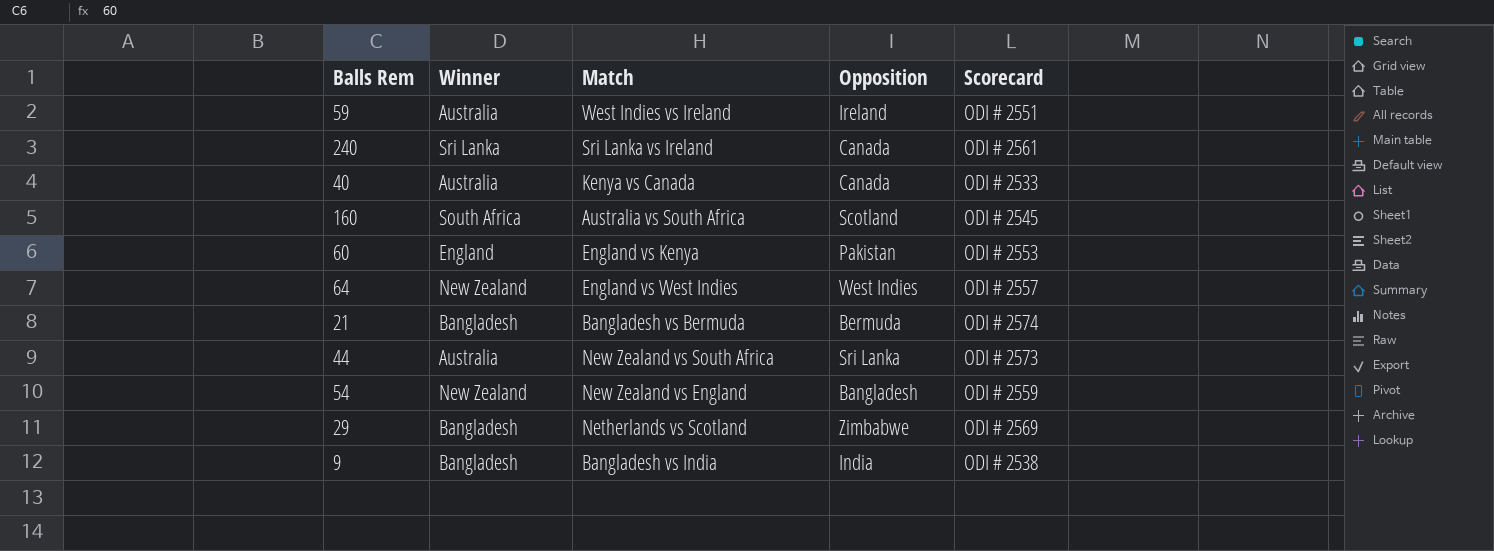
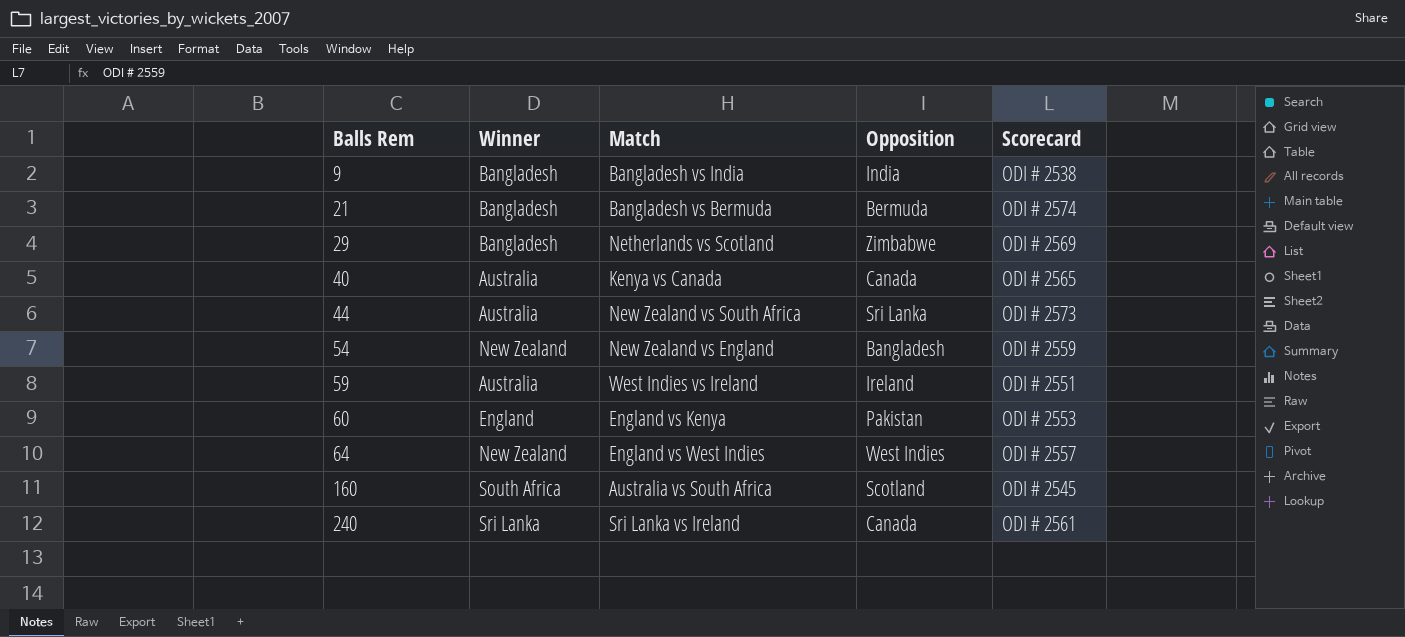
row order: none -> Balls Rem ascending
40 | Scorecard: ODI # 2533 -> ODI # 2565

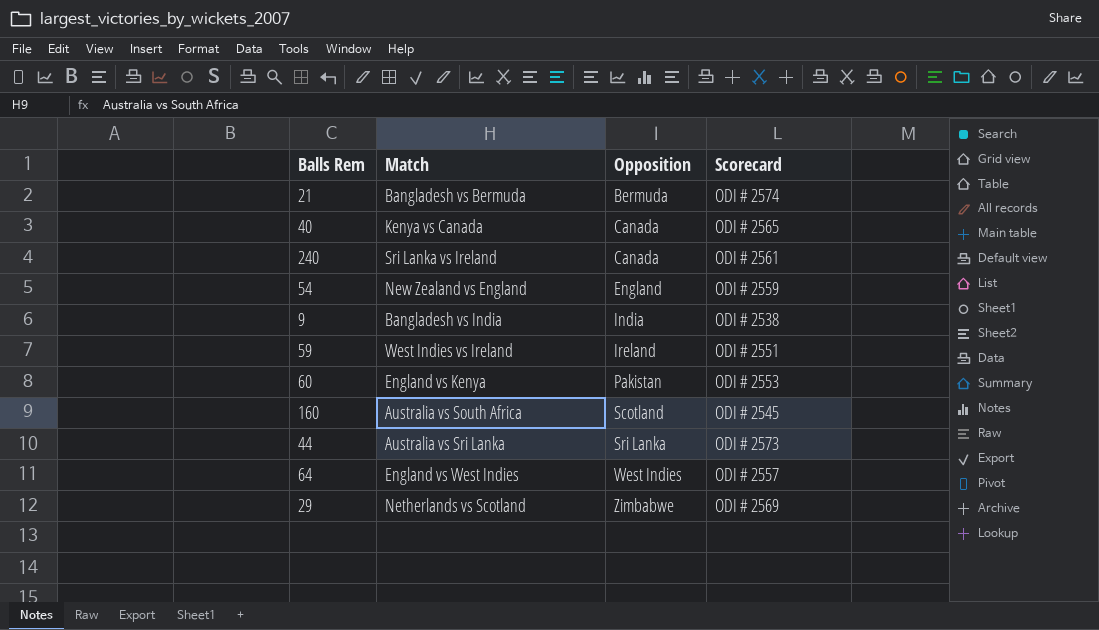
row order: Balls Rem ascending -> Opposition ascending
column Winner | position: 2 -> none
54 | Opposition: Bangladesh -> England
44 | Match: New Zealand vs South Africa -> Australia vs Sri Lanka

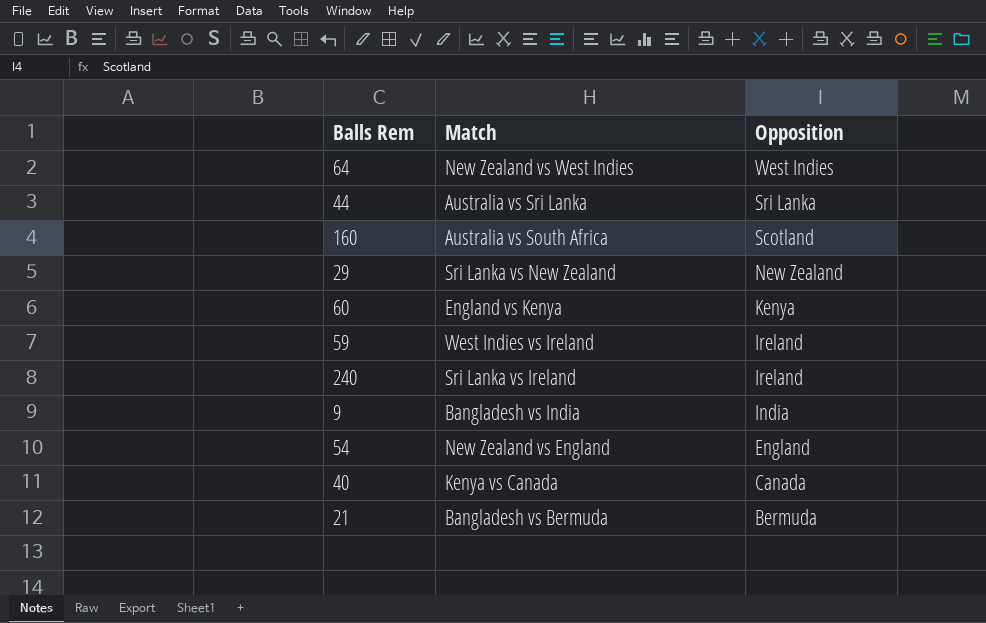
row order: Opposition ascending -> Opposition descending
column Scorecard | position: 4 -> none
64 | Match: England vs West Indies -> New Zealand vs West Indies
29 | Match: Netherlands vs Scotland -> Sri Lanka vs New Zealand
29 | Opposition: Zimbabwe -> New Zealand
60 | Opposition: Pakistan -> Kenya
240 | Opposition: Canada -> Ireland

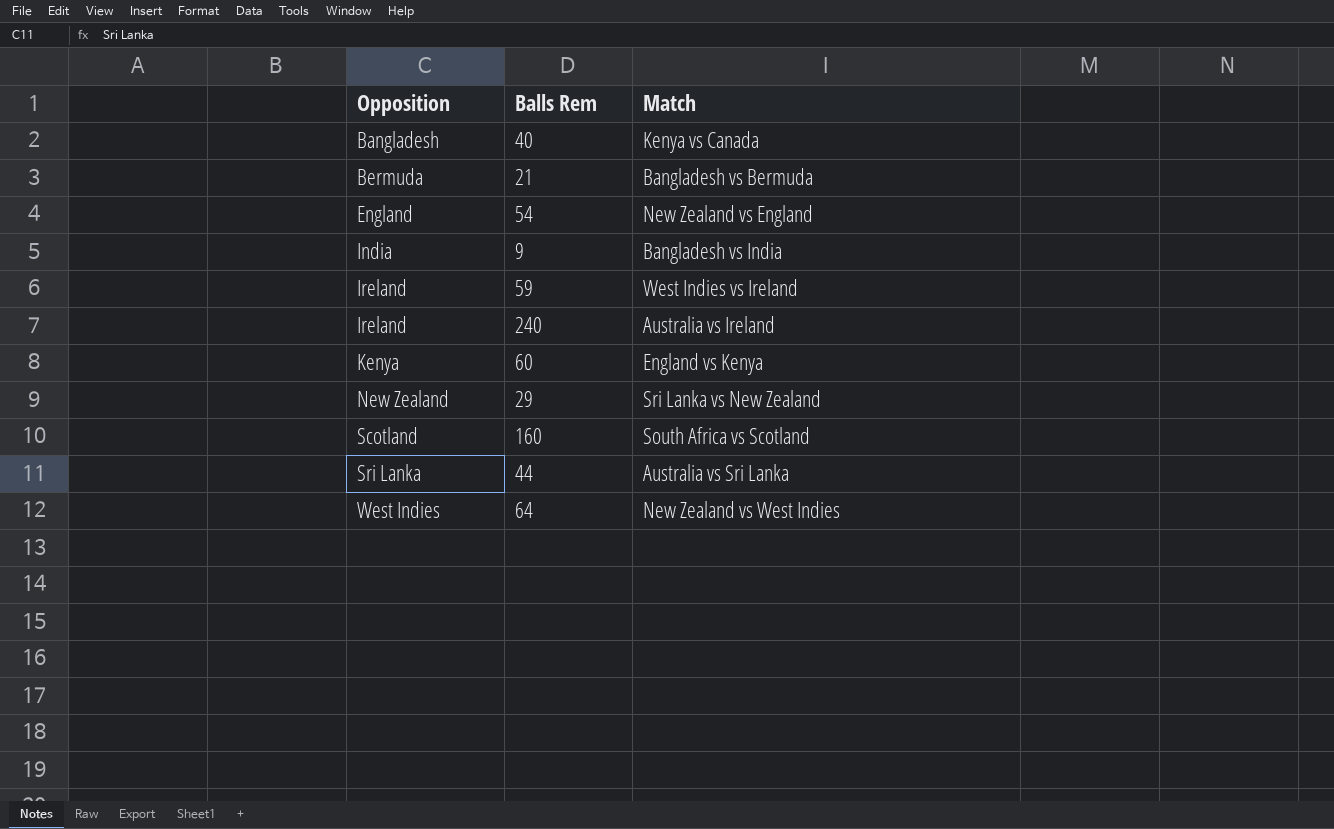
row order: Opposition descending -> Opposition ascending
column Opposition | position: 3 -> 1
40 | Opposition: Canada -> Bangladesh
240 | Match: Sri Lanka vs Ireland -> Australia vs Ireland
160 | Match: Australia vs South Africa -> South Africa vs Scotland

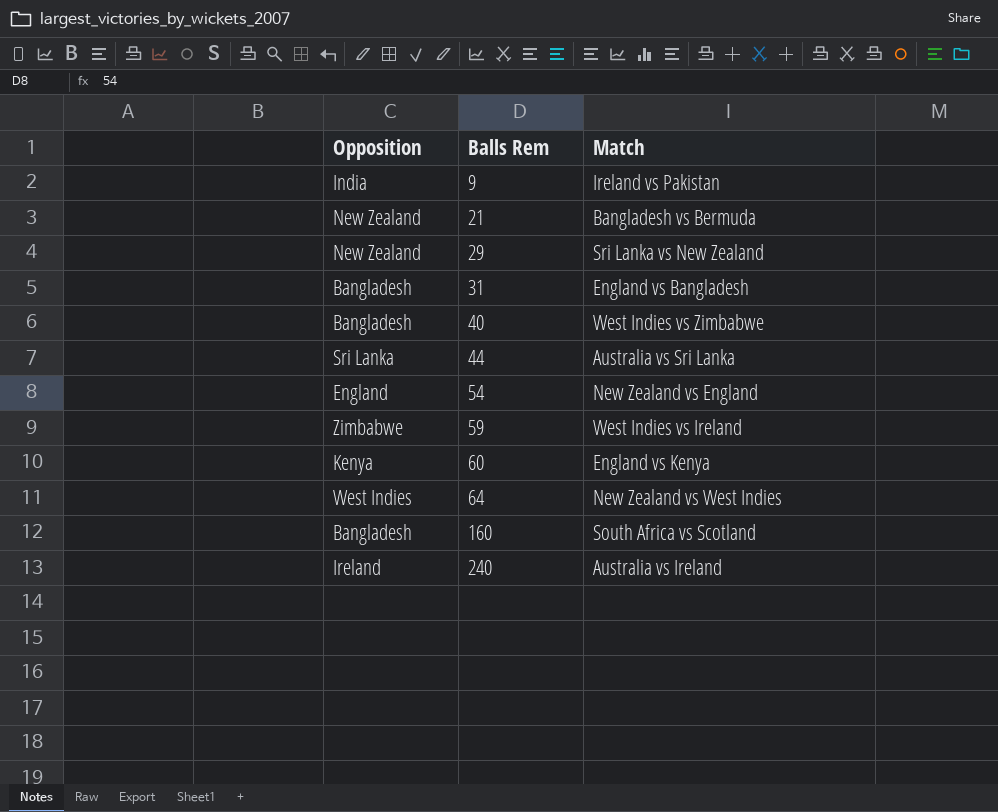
row order: Opposition ascending -> Balls Rem ascending
9 | Match: Bangladesh vs India -> Ireland vs Pakistan
21 | Opposition: Bermuda -> New Zealand
row 31: none -> Bangladesh | England vs Bangladesh
40 | Match: Kenya vs Canada -> West Indies vs Zimbabwe
59 | Opposition: Ireland -> Zimbabwe
160 | Opposition: Scotland -> Bangladesh

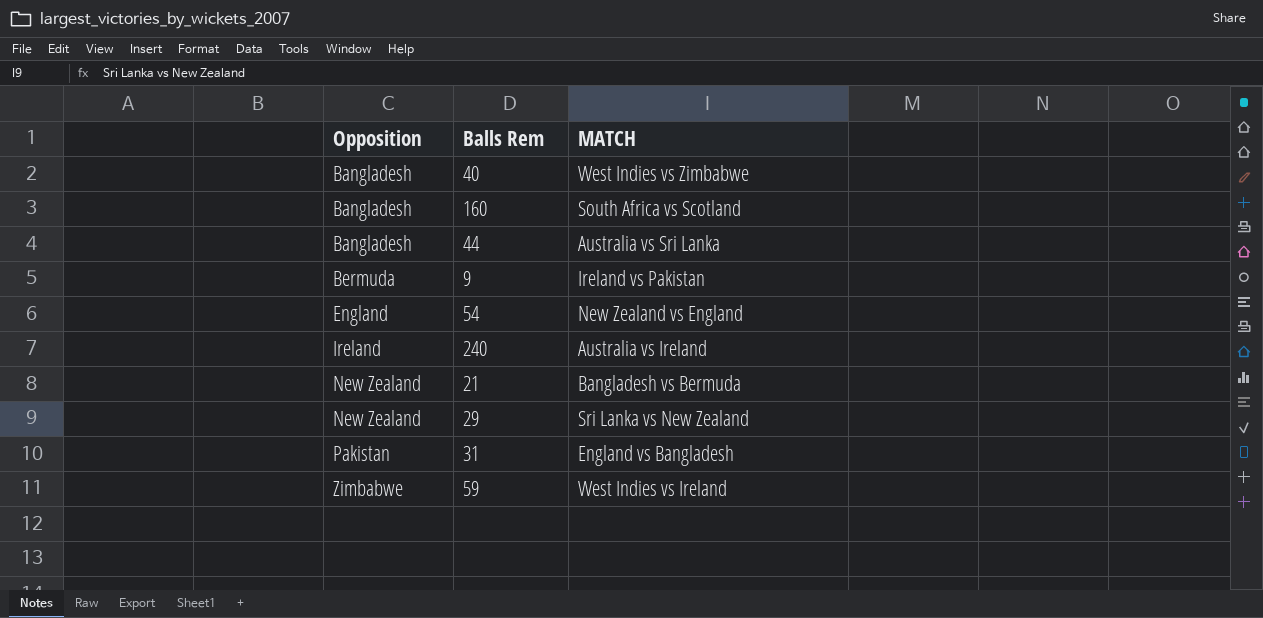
row order: Balls Rem ascending -> Opposition ascending
column name: Match -> MATCH
row 60: Kenya | England vs Kenya -> none
row 64: West Indies | New Zealand vs West Indies -> none
44 | Opposition: Sri Lanka -> Bangladesh
9 | Opposition: India -> Bermuda
31 | Opposition: Bangladesh -> Pakistan

